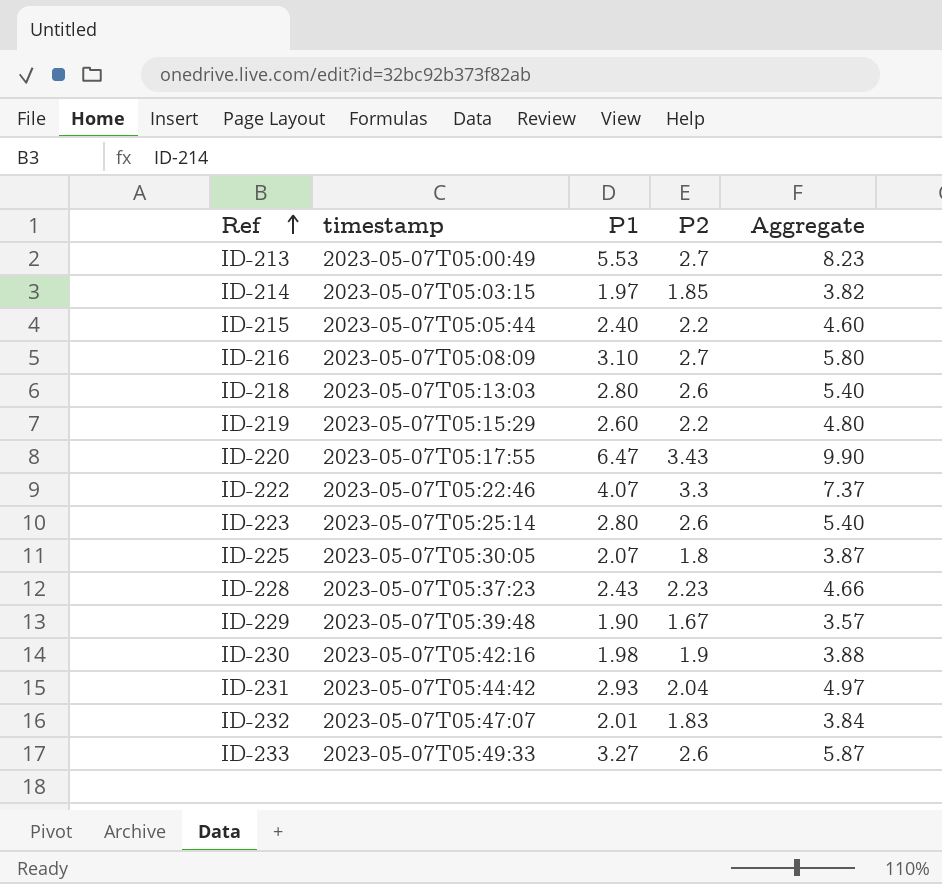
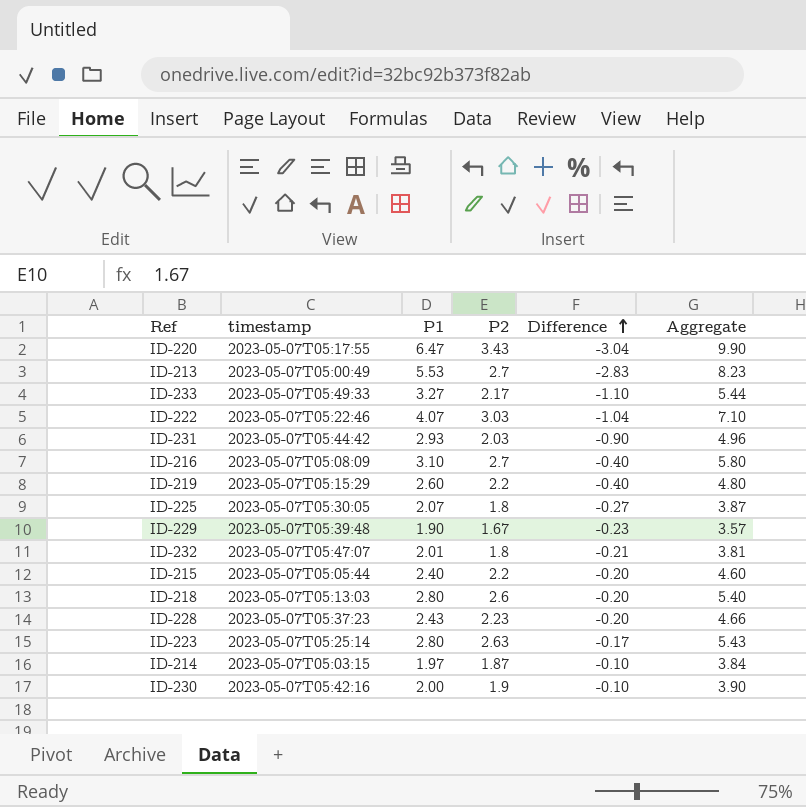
row order: Ref ascending -> Difference ascending
column Difference | formula: none -> [P2] - [P1]
ID-233 | P2: 2.6 -> 2.17
ID-233 | Aggregate: 5.87 -> 5.44
ID-222 | P2: 3.3 -> 3.03
ID-222 | Aggregate: 7.37 -> 7.10
ID-231 | P2: 2.04 -> 2.03
ID-231 | Aggregate: 4.97 -> 4.96
ID-232 | P2: 1.83 -> 1.8
ID-232 | Aggregate: 3.84 -> 3.81
ID-223 | P2: 2.6 -> 2.63
ID-223 | Aggregate: 5.40 -> 5.43
ID-214 | P2: 1.85 -> 1.87
ID-214 | Aggregate: 3.82 -> 3.84
ID-230 | P1: 1.98 -> 2.00
ID-230 | Aggregate: 3.88 -> 3.90

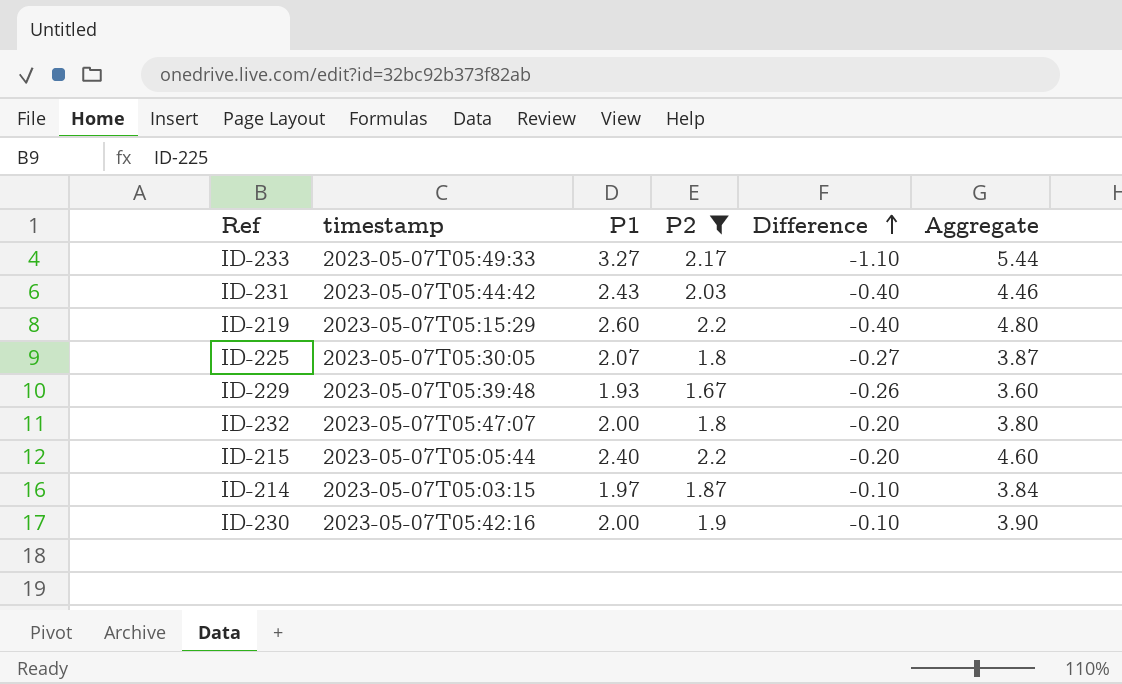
filter: none -> P2 <= 2.2
ID-231 | P1: 2.93 -> 2.43
ID-231 | Difference: -0.90 -> -0.40
ID-231 | Aggregate: 4.96 -> 4.46
ID-229 | P1: 1.90 -> 1.93
ID-229 | Difference: -0.23 -> -0.26
ID-229 | Aggregate: 3.57 -> 3.60
ID-232 | P1: 2.01 -> 2.00
ID-232 | Difference: -0.21 -> -0.20
ID-232 | Aggregate: 3.81 -> 3.80

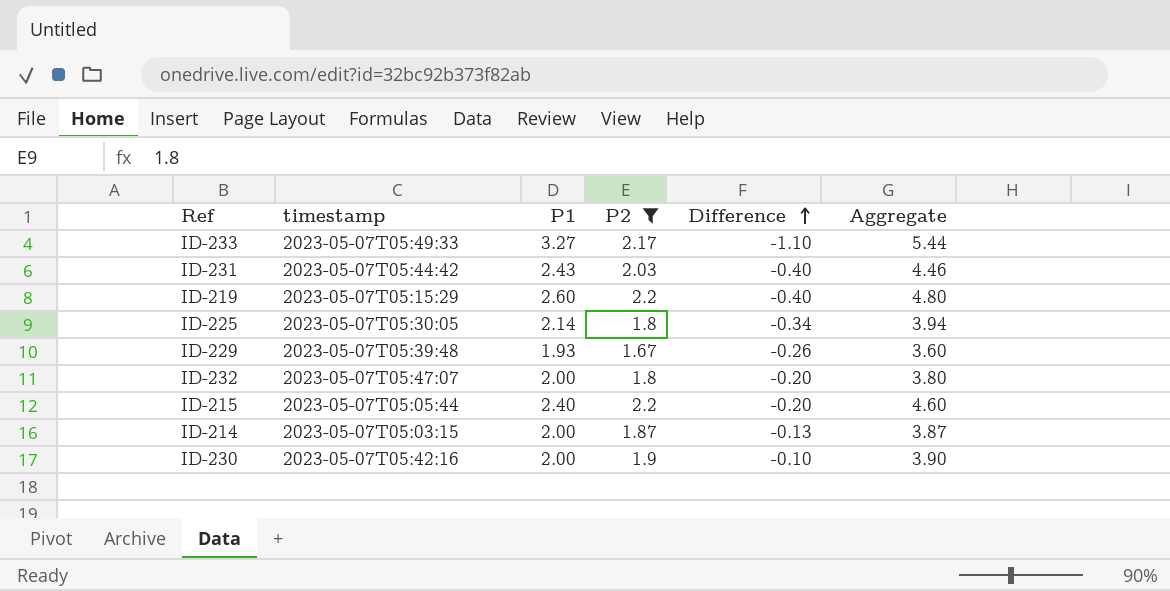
ID-225 | P1: 2.07 -> 2.14
ID-225 | Difference: -0.27 -> -0.34
ID-225 | Aggregate: 3.87 -> 3.94
ID-214 | P1: 1.97 -> 2.00
ID-214 | Difference: -0.10 -> -0.13
ID-214 | Aggregate: 3.84 -> 3.87

